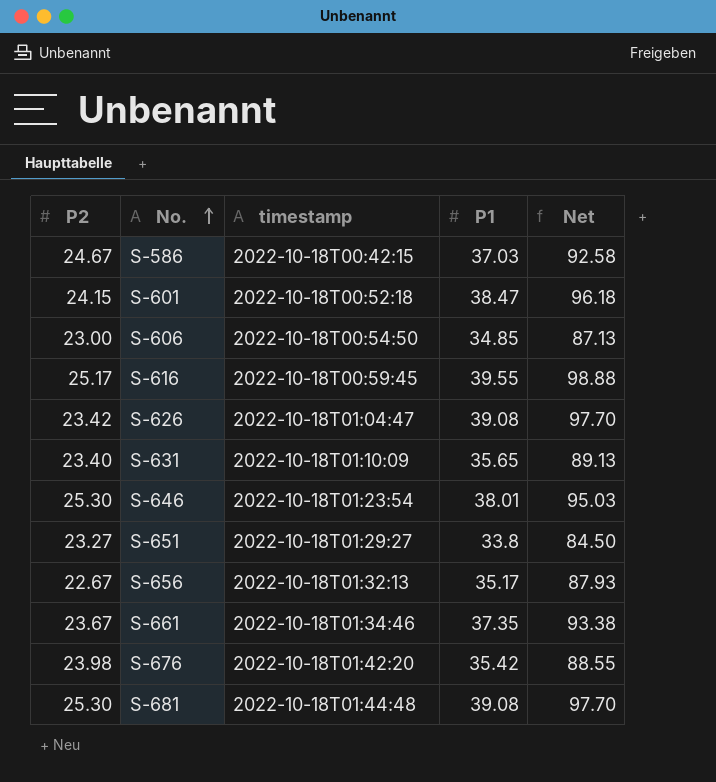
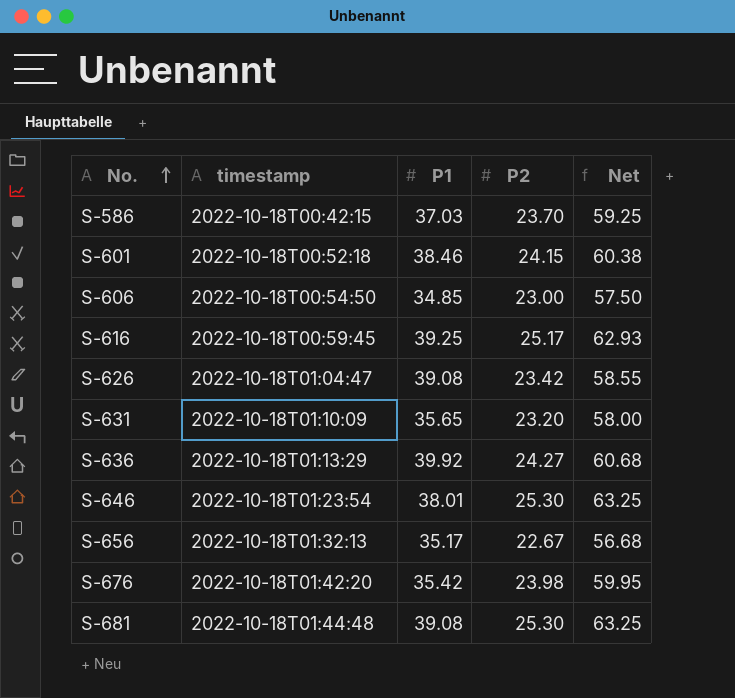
column P2 | position: 1 -> 4
column Net | formula: [P1] * 2.5 -> [P2] * 2.5
row S-651: 23.27 | 2022-10-18T01:29:27 | 33.8 | 84.50 -> none
row S-661: 23.67 | 2022-10-18T01:34:46 | 37.35 | 93.38 -> none
S-586 | P2: 24.67 -> 23.70
S-601 | P1: 38.47 -> 38.46
S-616 | P1: 39.55 -> 39.25
S-631 | P2: 23.40 -> 23.20
row S-636: none -> 2022-10-18T01:13:29 | 39.92 | 24.27 | 60.68

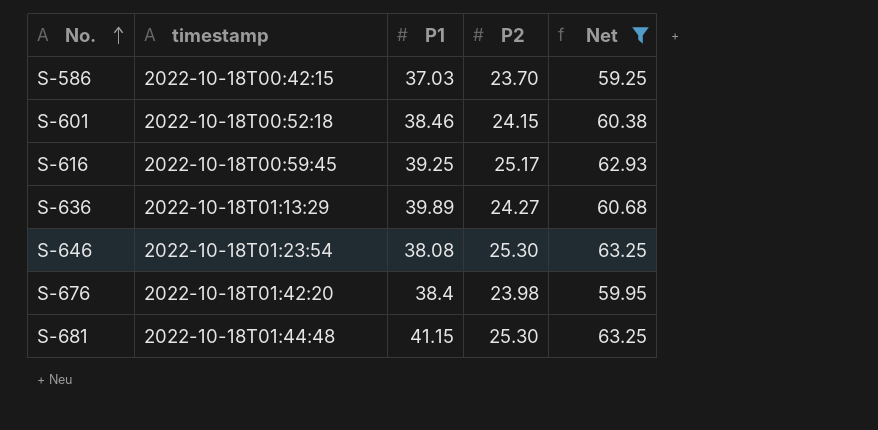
filter: none -> Net >= 59.25
S-636 | P1: 39.92 -> 39.89
S-646 | P1: 38.01 -> 38.08
S-676 | P1: 35.42 -> 38.4
S-681 | P1: 39.08 -> 41.15

